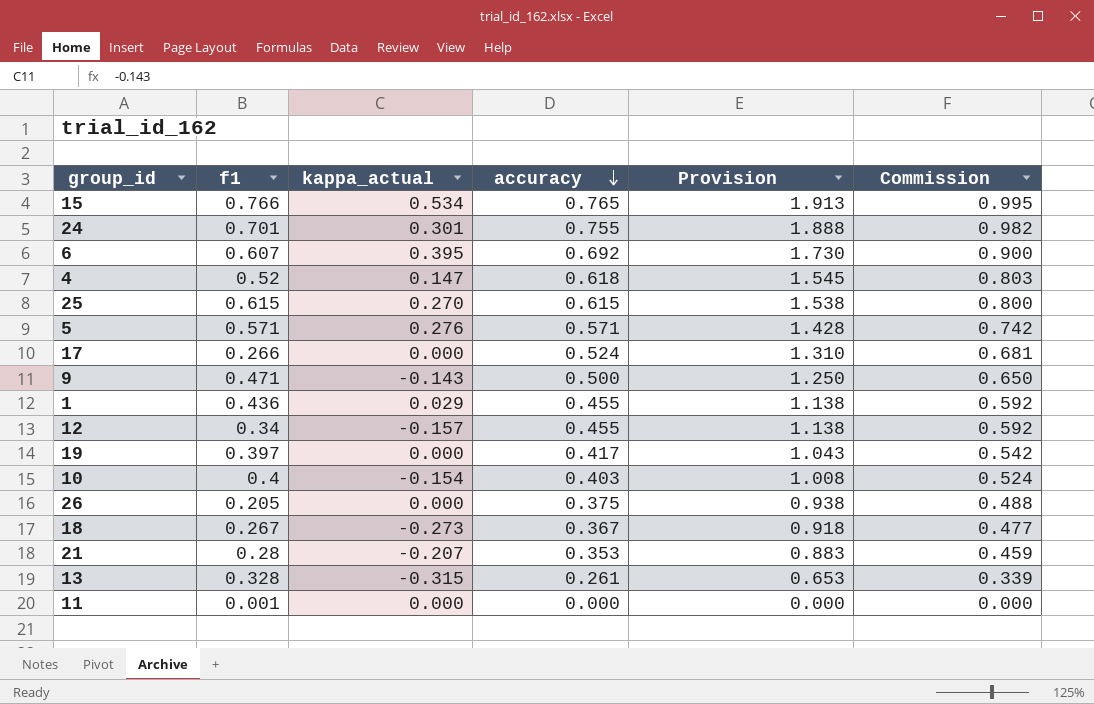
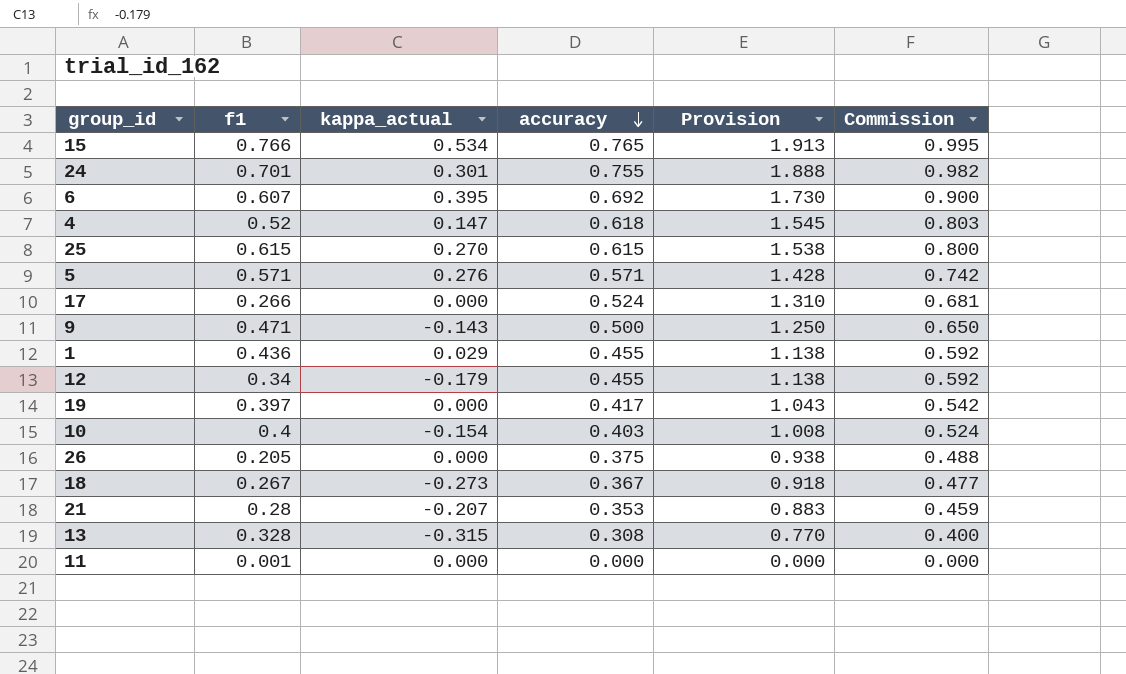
12 | kappa_actual: -0.157 -> -0.179
13 | accuracy: 0.261 -> 0.308
13 | Provision: 0.653 -> 0.770
13 | Commission: 0.339 -> 0.400

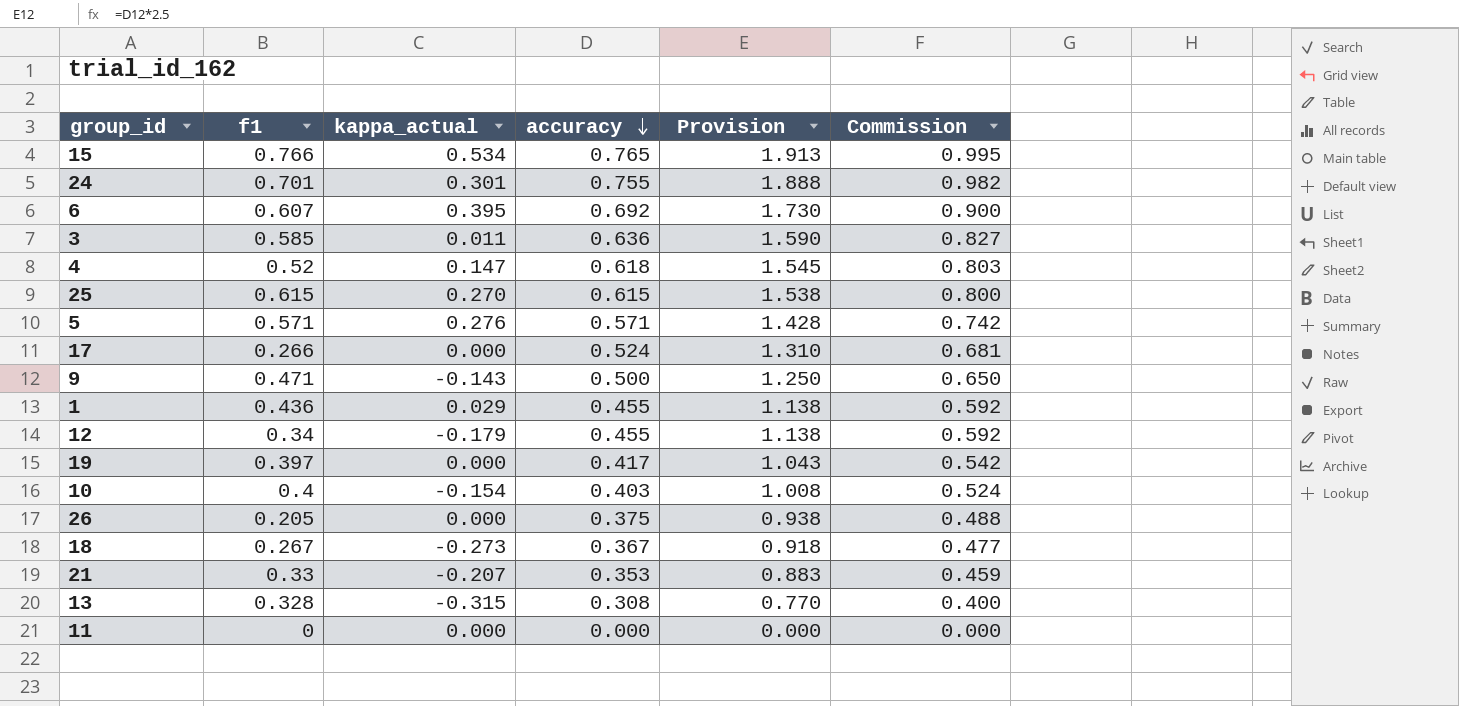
row 3: none -> 0.585 | 0.011 | 0.636 | 1.590 | 0.827
21 | f1: 0.28 -> 0.33
11 | f1: 0.001 -> 0

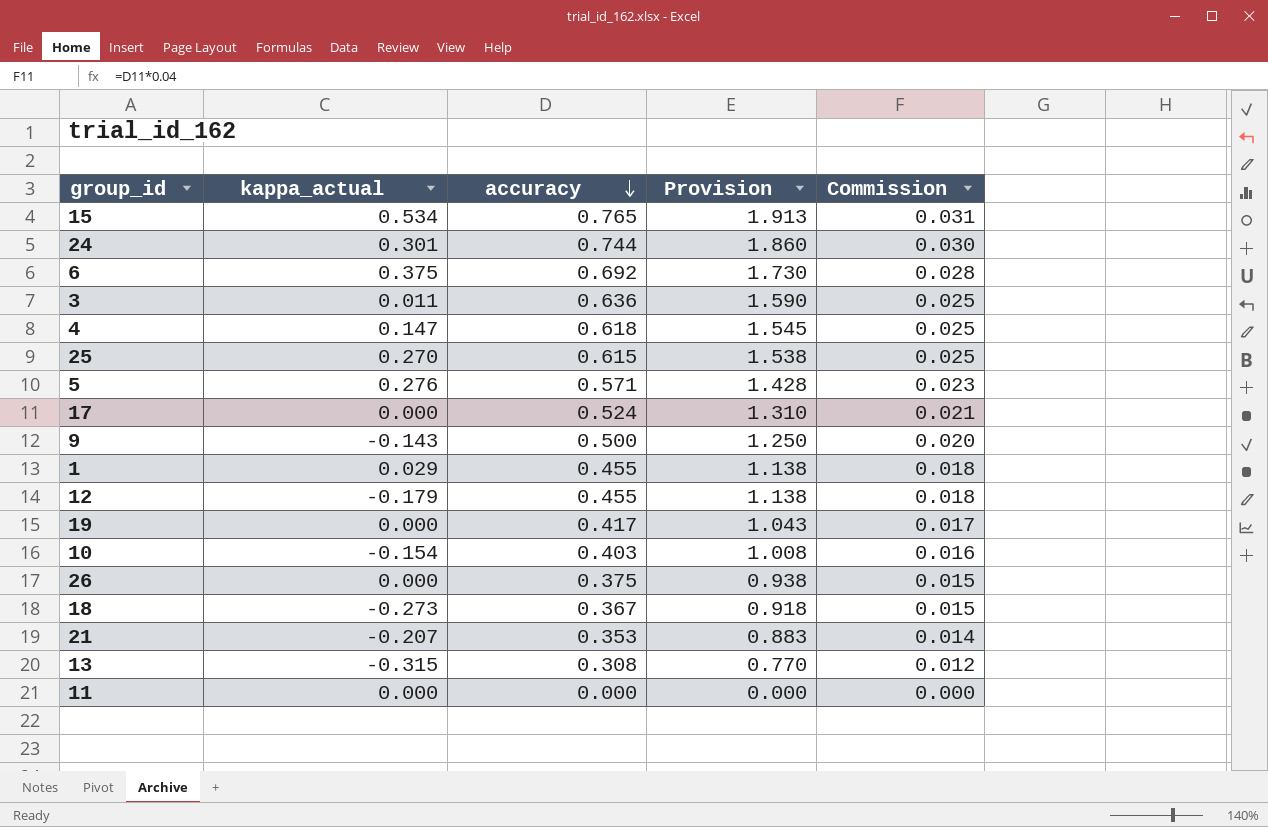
column f1 | position: 2 -> none
column Commission | formula: [accuracy] * 1.3 -> [accuracy] * 0.04
24 | accuracy: 0.755 -> 0.744
24 | Provision: 1.888 -> 1.860
6 | kappa_actual: 0.395 -> 0.375

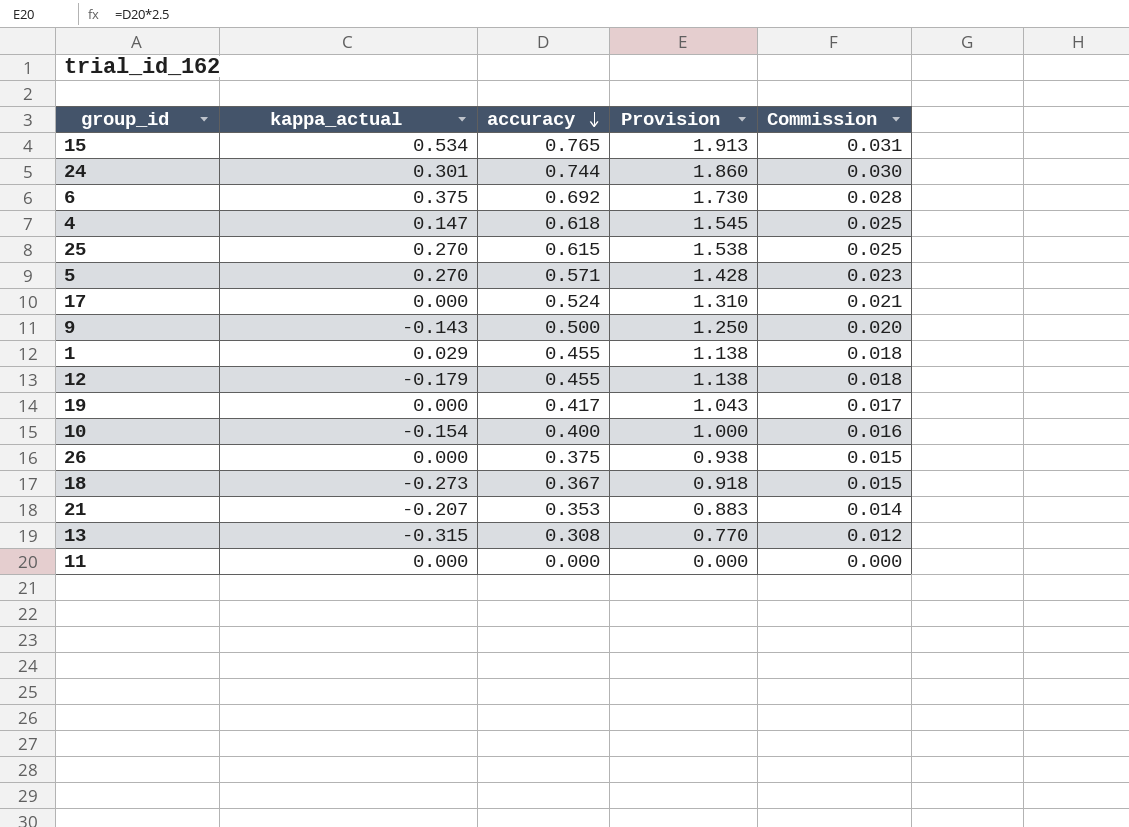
row 3: 0.011 | 0.636 | 1.590 | 0.025 -> none
5 | kappa_actual: 0.276 -> 0.270
10 | accuracy: 0.403 -> 0.400
10 | Provision: 1.008 -> 1.000

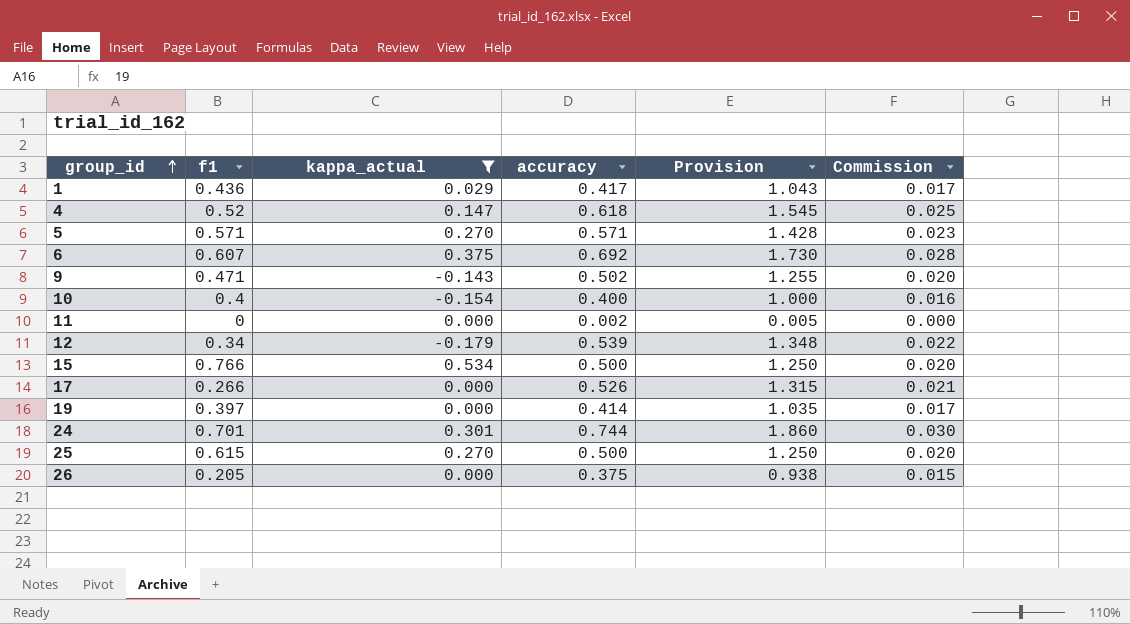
filter: none -> kappa_actual >= -0.179
row order: accuracy descending -> group_id ascending
column f1 | position: none -> 2
1 | accuracy: 0.455 -> 0.417
1 | Provision: 1.138 -> 1.043
1 | Commission: 0.018 -> 0.017
9 | accuracy: 0.500 -> 0.502
9 | Provision: 1.250 -> 1.255
11 | accuracy: 0.000 -> 0.002
11 | Provision: 0.000 -> 0.005
12 | accuracy: 0.455 -> 0.539
12 | Provision: 1.138 -> 1.348
12 | Commission: 0.018 -> 0.022
15 | accuracy: 0.765 -> 0.500
15 | Provision: 1.913 -> 1.250
15 | Commission: 0.031 -> 0.020
17 | accuracy: 0.524 -> 0.526
17 | Provision: 1.310 -> 1.315
19 | accuracy: 0.417 -> 0.414
19 | Provision: 1.043 -> 1.035
25 | accuracy: 0.615 -> 0.500
25 | Provision: 1.538 -> 1.250
25 | Commission: 0.025 -> 0.020

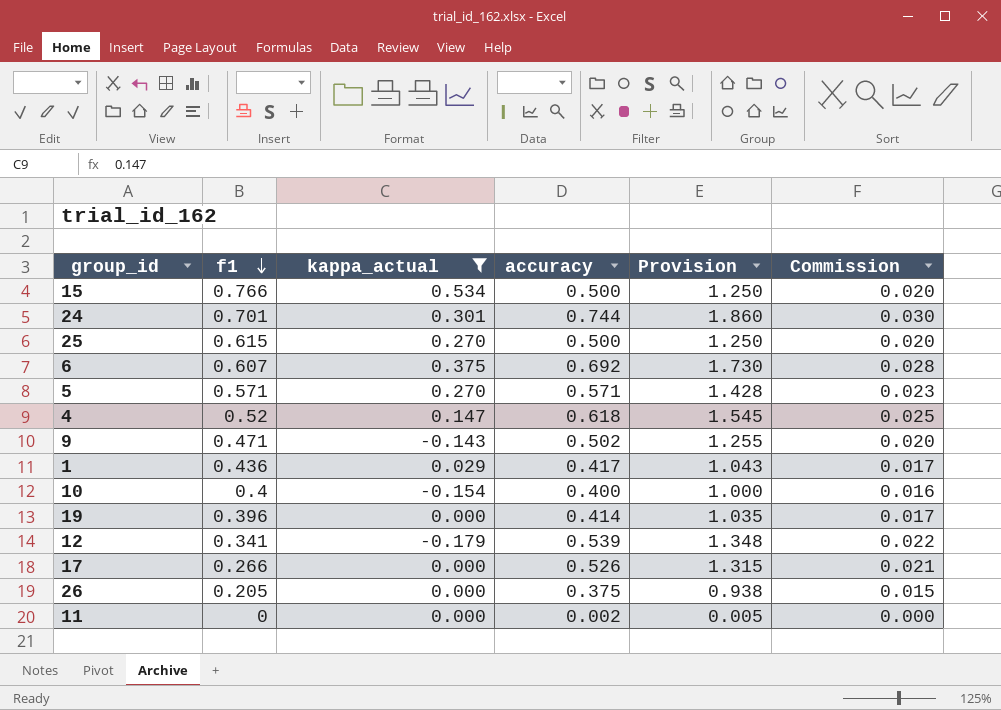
row order: group_id ascending -> f1 descending
19 | f1: 0.397 -> 0.396
12 | f1: 0.34 -> 0.341

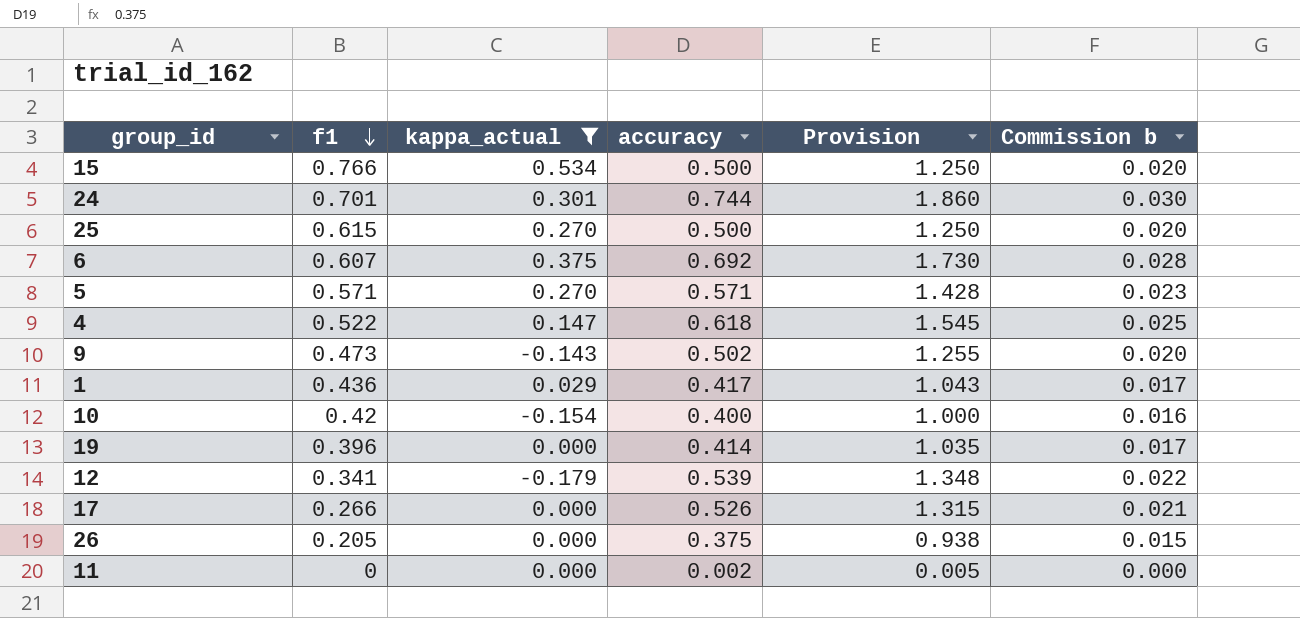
column name: Commission -> Commission b
4 | f1: 0.52 -> 0.522
9 | f1: 0.471 -> 0.473
10 | f1: 0.4 -> 0.42

